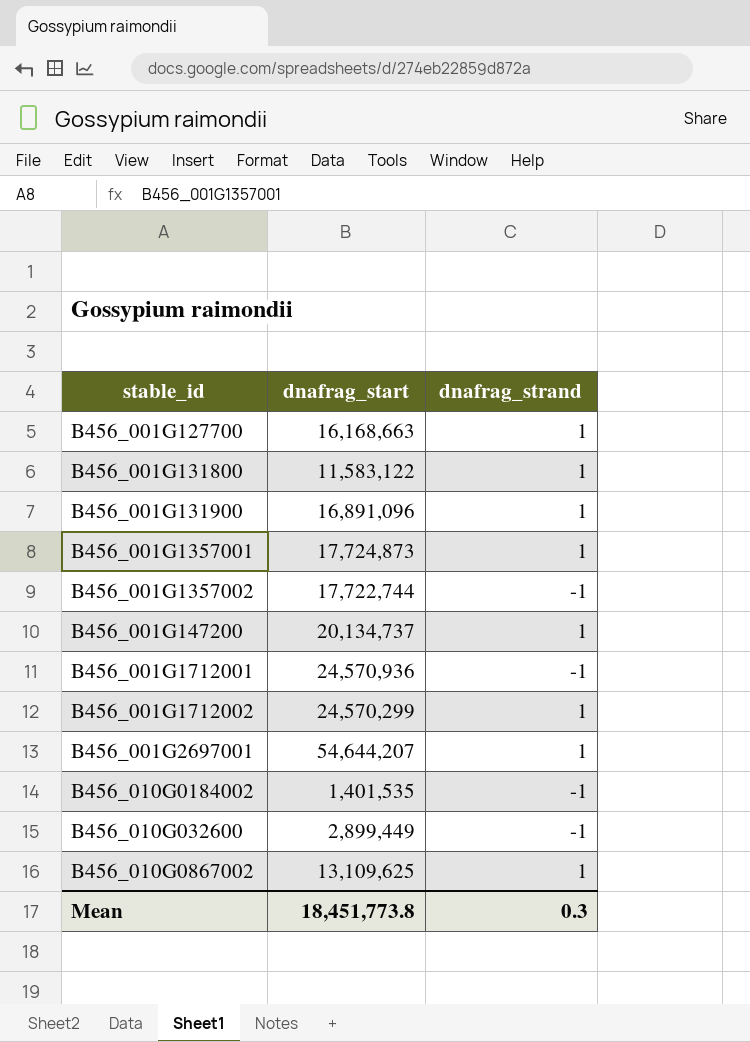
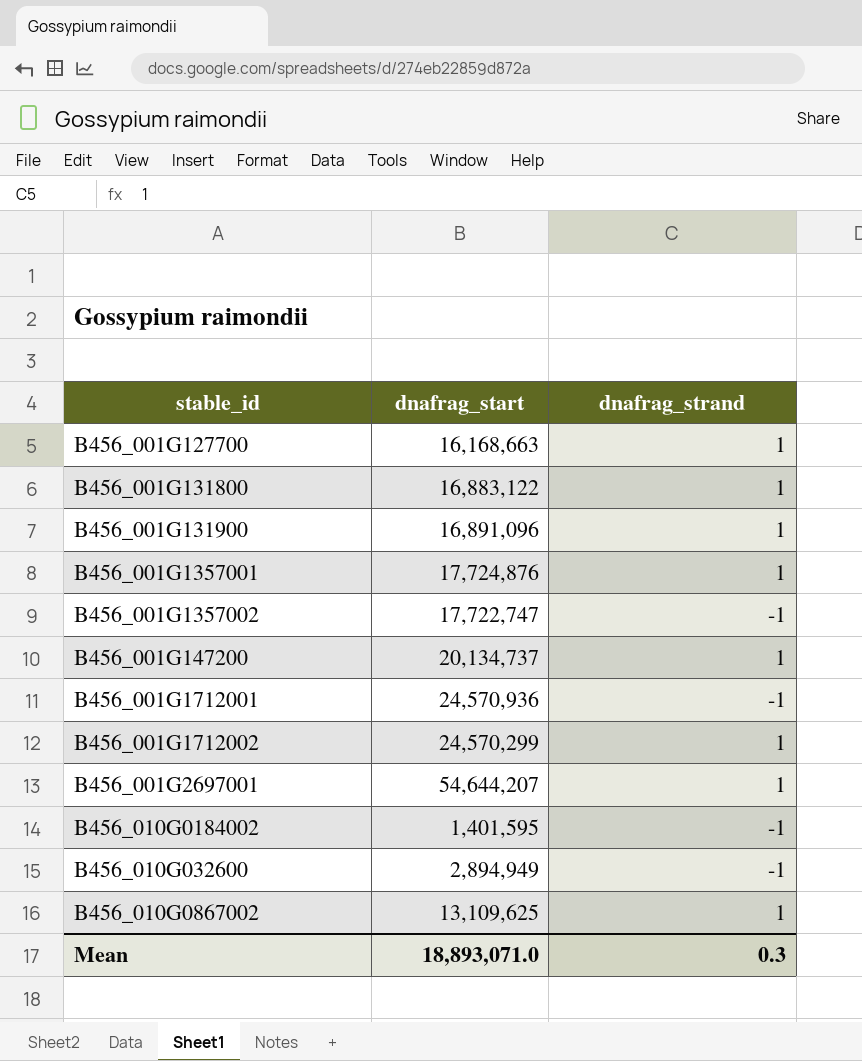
B456_001G131800 | dnafrag_start: 11,583,122 -> 16,883,122
B456_001G1357001 | dnafrag_start: 17,724,873 -> 17,724,876
B456_001G1357002 | dnafrag_start: 17,722,744 -> 17,722,747
B456_010G0184002 | dnafrag_start: 1,401,535 -> 1,401,595
B456_010G032600 | dnafrag_start: 2,899,449 -> 2,894,949
Mean | dnafrag_start: 18,451,773.8 -> 18,893,071.0

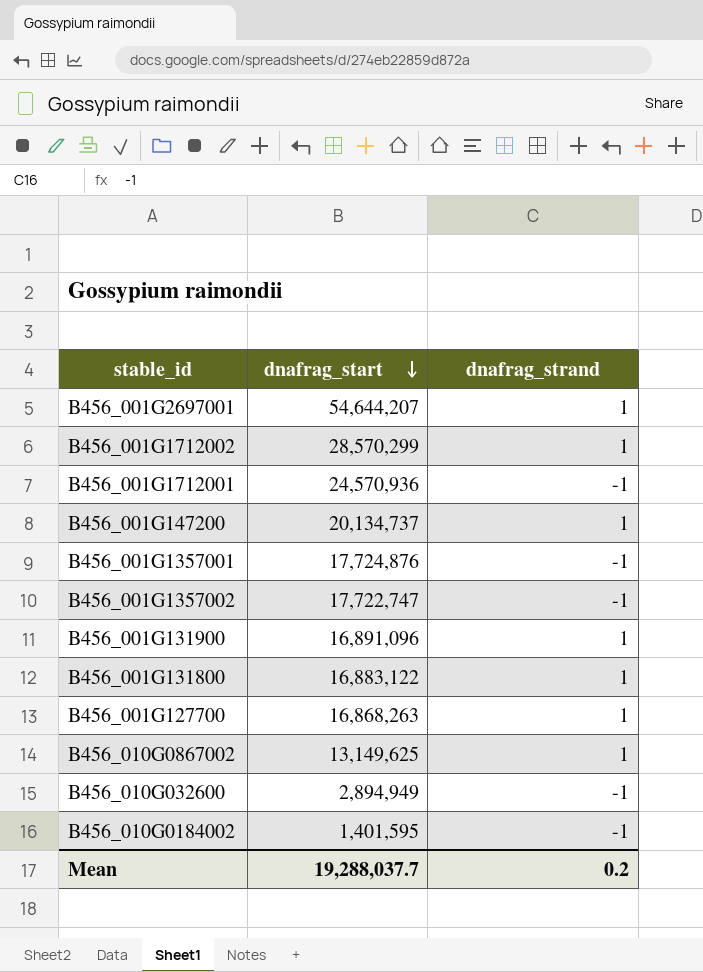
row order: none -> dnafrag_start descending
B456_001G1712002 | dnafrag_start: 24,570,299 -> 28,570,299
B456_001G1357001 | dnafrag_strand: 1 -> -1
B456_001G127700 | dnafrag_start: 16,168,663 -> 16,868,263
B456_010G0867002 | dnafrag_start: 13,109,625 -> 13,149,625
Mean | dnafrag_start: 18,893,071.0 -> 19,288,037.7
Mean | dnafrag_strand: 0.3 -> 0.2

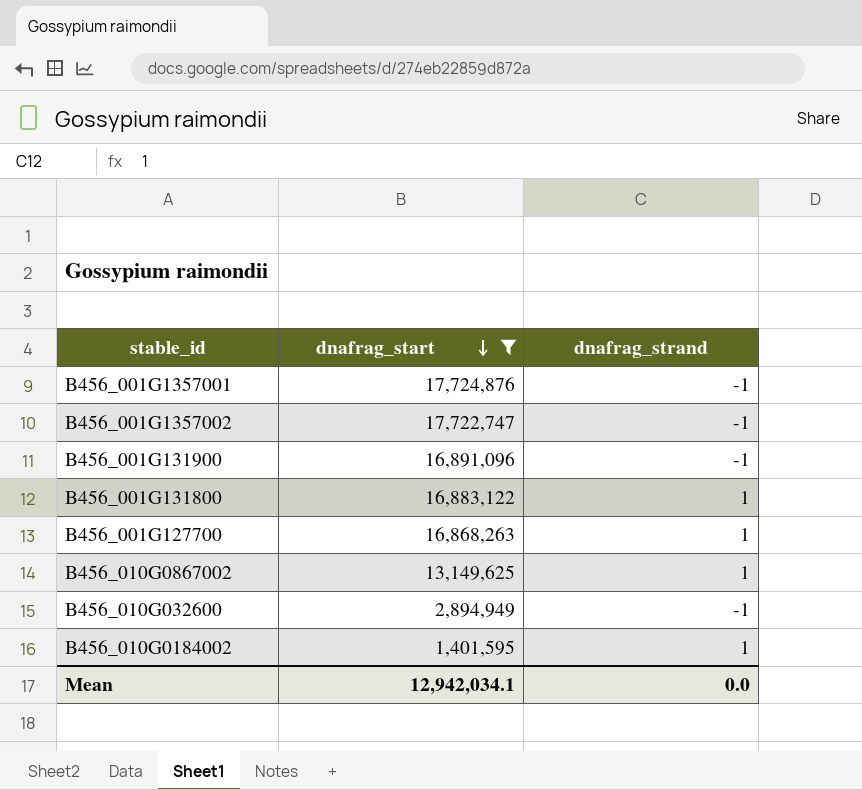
filter: none -> dnafrag_start <= 17,724,876
B456_001G131900 | dnafrag_strand: 1 -> -1
B456_010G0184002 | dnafrag_strand: -1 -> 1
Mean | dnafrag_start: 19,288,037.7 -> 12,942,034.1
Mean | dnafrag_strand: 0.2 -> 0.0

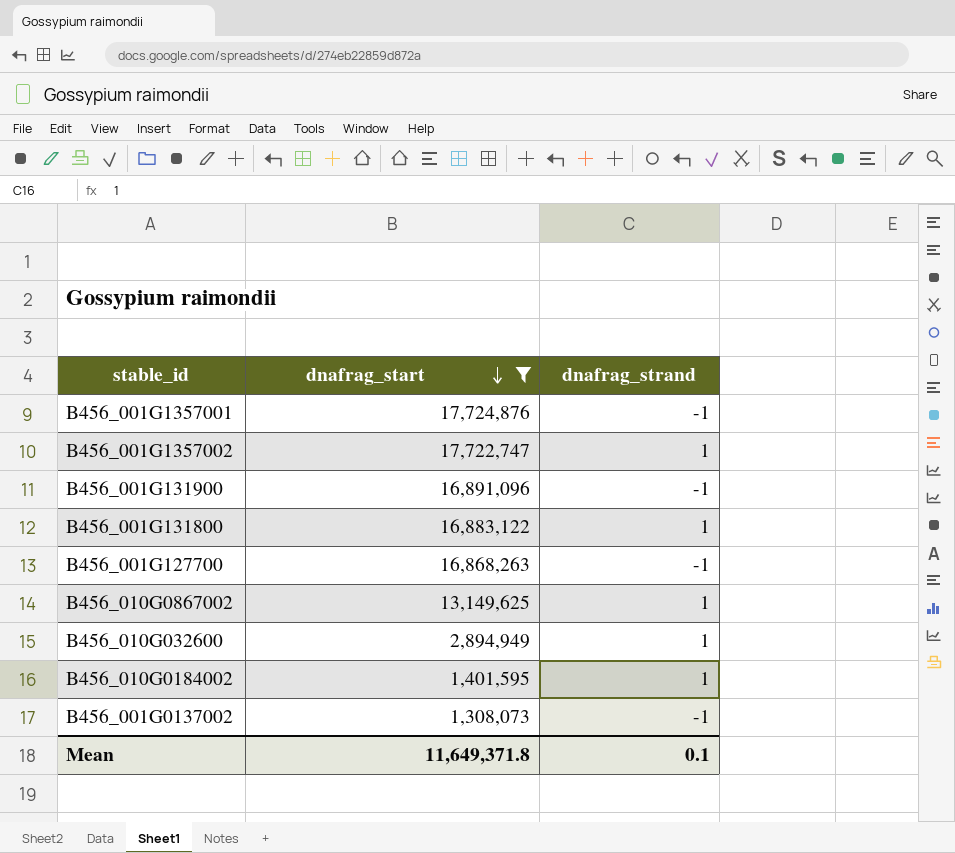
B456_001G1357002 | dnafrag_strand: -1 -> 1
B456_001G127700 | dnafrag_strand: 1 -> -1
B456_010G032600 | dnafrag_strand: -1 -> 1
row B456_001G0137002: none -> 1,308,073 | -1
Mean | dnafrag_start: 12,942,034.1 -> 11,649,371.8
Mean | dnafrag_strand: 0.0 -> 0.1

